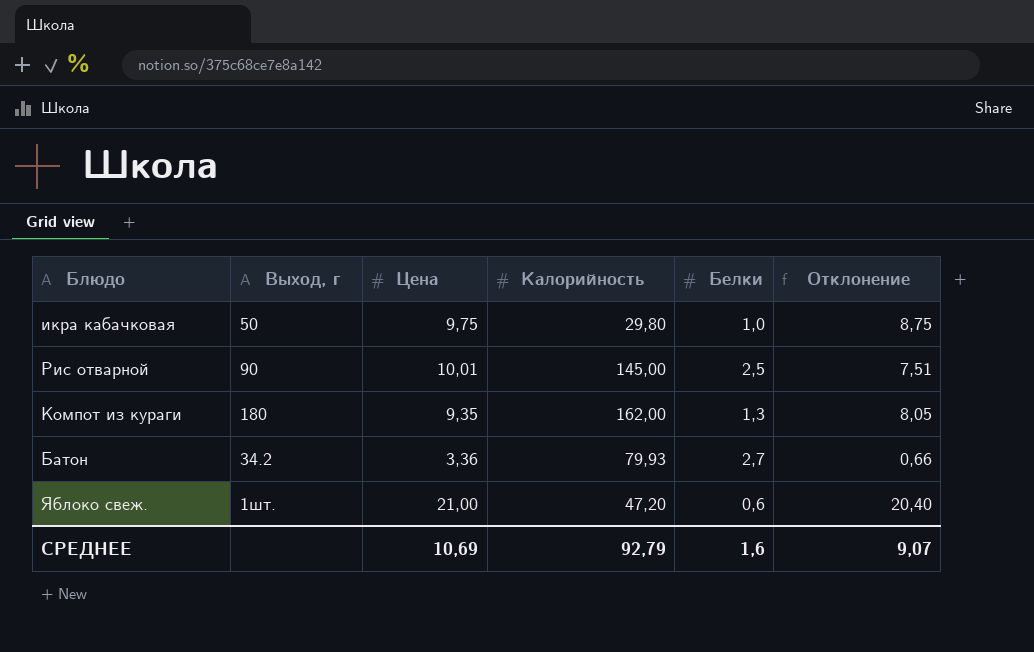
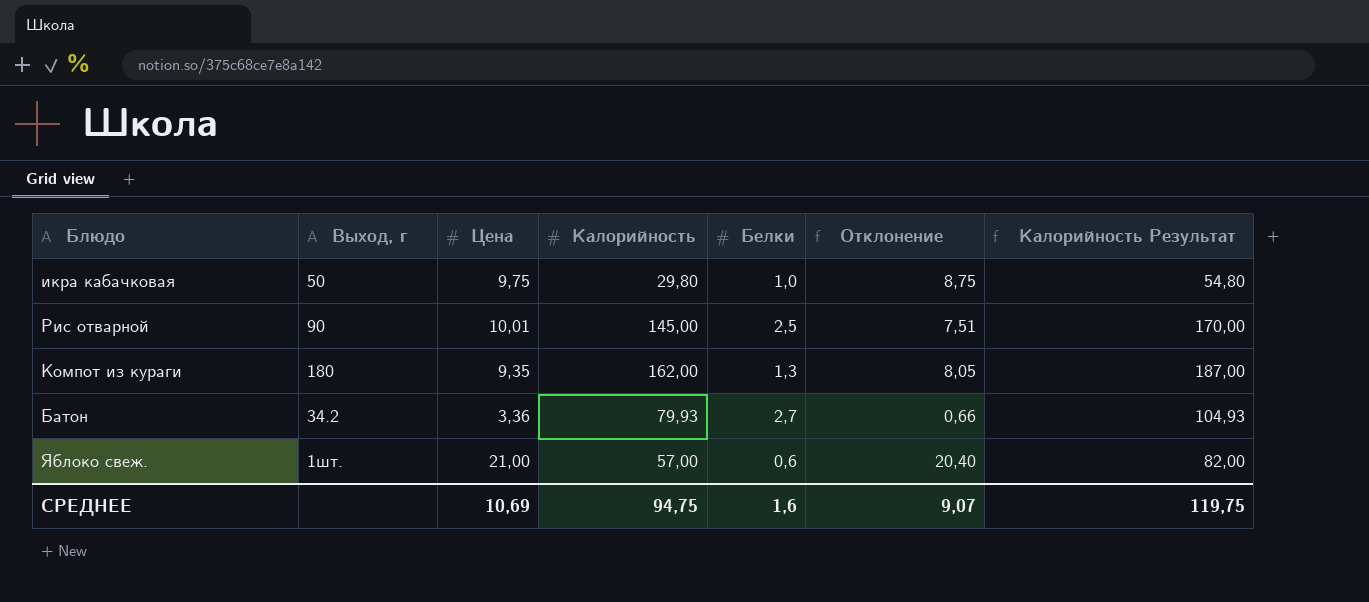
column Калорийность Результат | formula: none -> [Калорийность] + 25
Яблоко свеж. | Калорийность: 47,20 -> 57,00
СРЕДНЕЕ | Калорийность: 92,79 -> 94,75

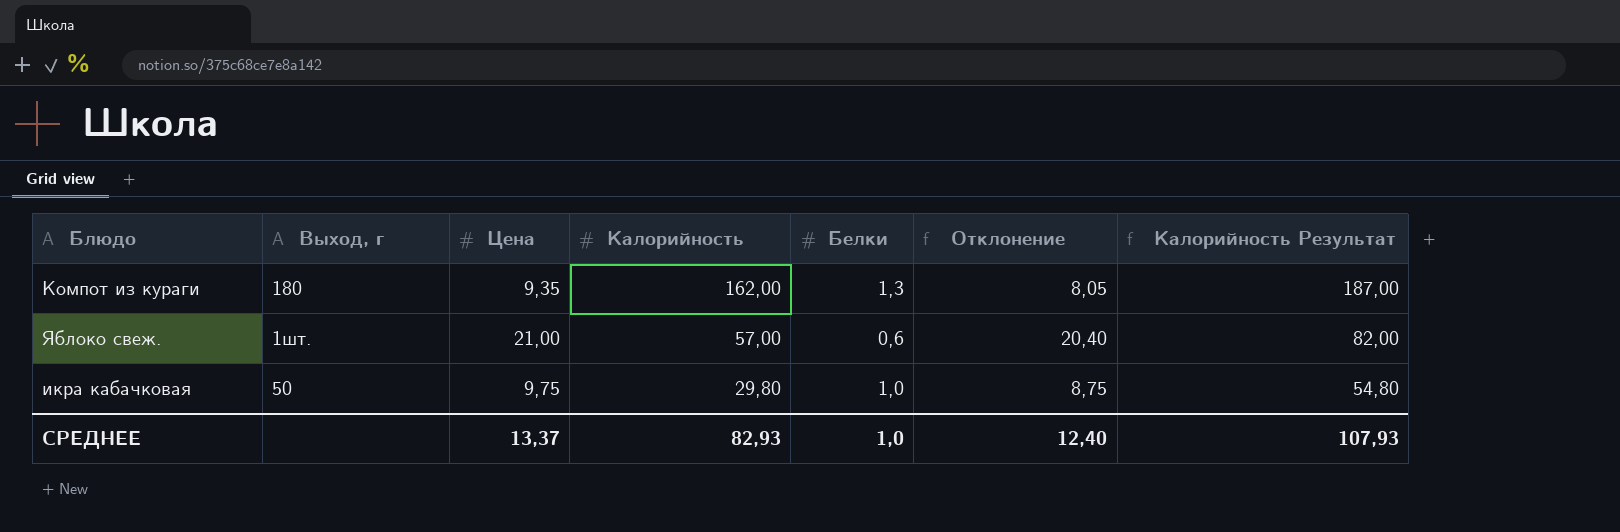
row order: none -> Калорийность descending
row Рис отварной: 90 | 10,01 | 145,00 | 2,5 | 7,51 | 170,00 -> none
row Батон: 34.2 | 3,36 | 79,93 | 2,7 | 0,66 | 104,93 -> none
СРЕДНЕЕ | Цена: 10,69 -> 13,37
СРЕДНЕЕ | Калорийность: 94,75 -> 82,93
СРЕДНЕЕ | Белки: 1,6 -> 1,0
СРЕДНЕЕ | Отклонение: 9,07 -> 12,40
СРЕДНЕЕ | Калорийность Результат: 119,75 -> 107,93

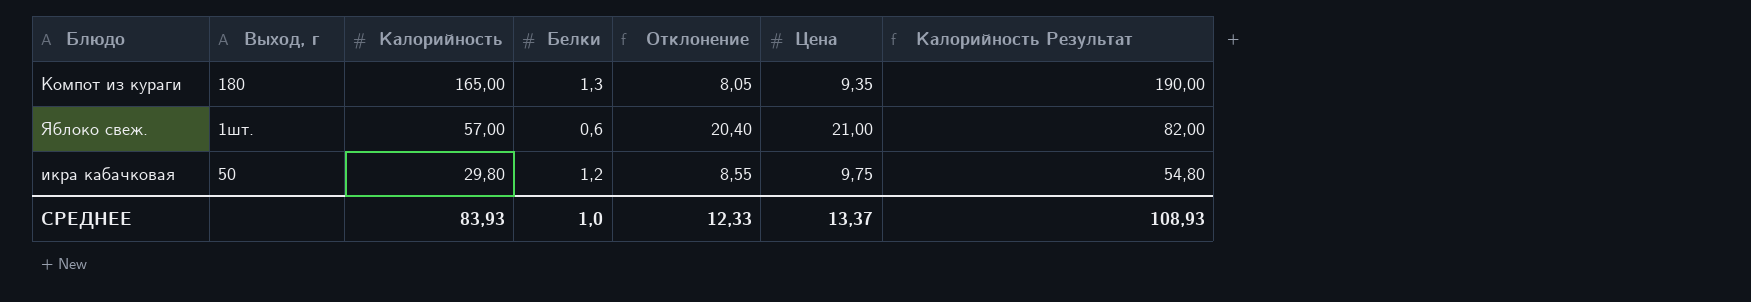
column Цена | position: 3 -> 6
Компот из кураги | Калорийность: 162,00 -> 165,00
Компот из кураги | Калорийность Результат: 187,00 -> 190,00
икра кабачковая | Белки: 1,0 -> 1,2
икра кабачковая | Отклонение: 8,75 -> 8,55
СРЕДНЕЕ | Калорийность: 82,93 -> 83,93
СРЕДНЕЕ | Отклонение: 12,40 -> 12,33
СРЕДНЕЕ | Калорийность Результат: 107,93 -> 108,93

